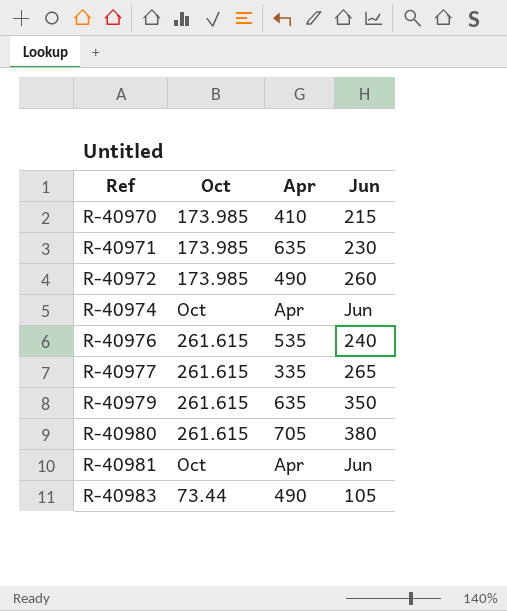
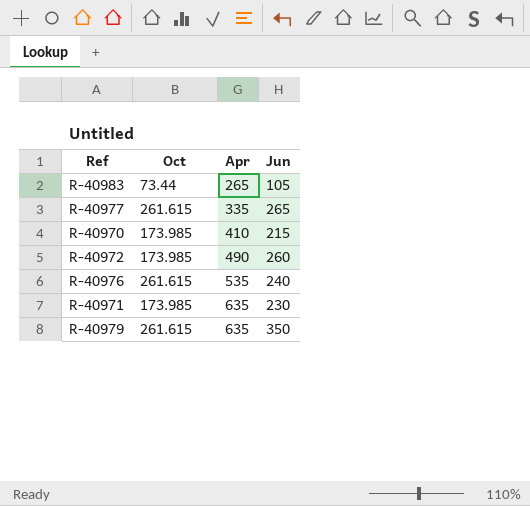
row order: Ref ascending -> Apr ascending
row R-40974: Oct | Apr | Jun -> none
row R-40980: 261.615 | 705 | 380 -> none
row R-40981: Oct | Apr | Jun -> none
R-40983 | Apr: 490 -> 265

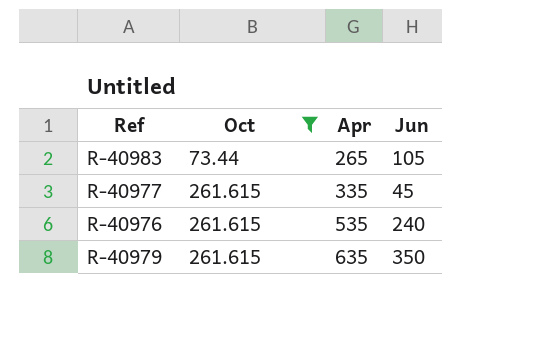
filter: none -> Oct != 173.985
R-40977 | Jun: 265 -> 45

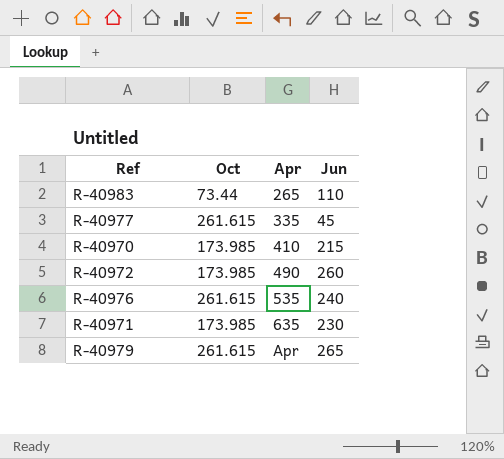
filter: Oct != 173.985 -> none
R-40983 | Jun: 105 -> 110
R-40979 | Apr: 635 -> Apr
R-40979 | Jun: 350 -> 265

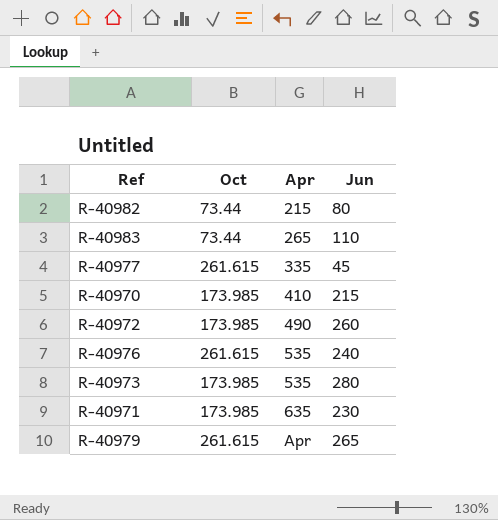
row R-40982: none -> 73.44 | 215 | 80
row R-40973: none -> 173.985 | 535 | 280

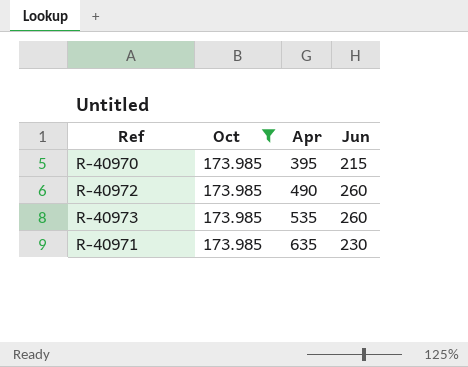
filter: none -> Oct = 173.985
R-40970 | Apr: 410 -> 395
R-40973 | Jun: 280 -> 260

